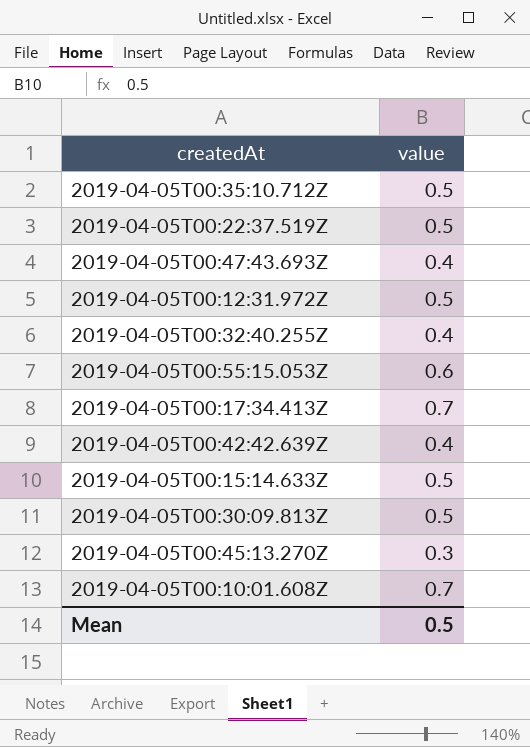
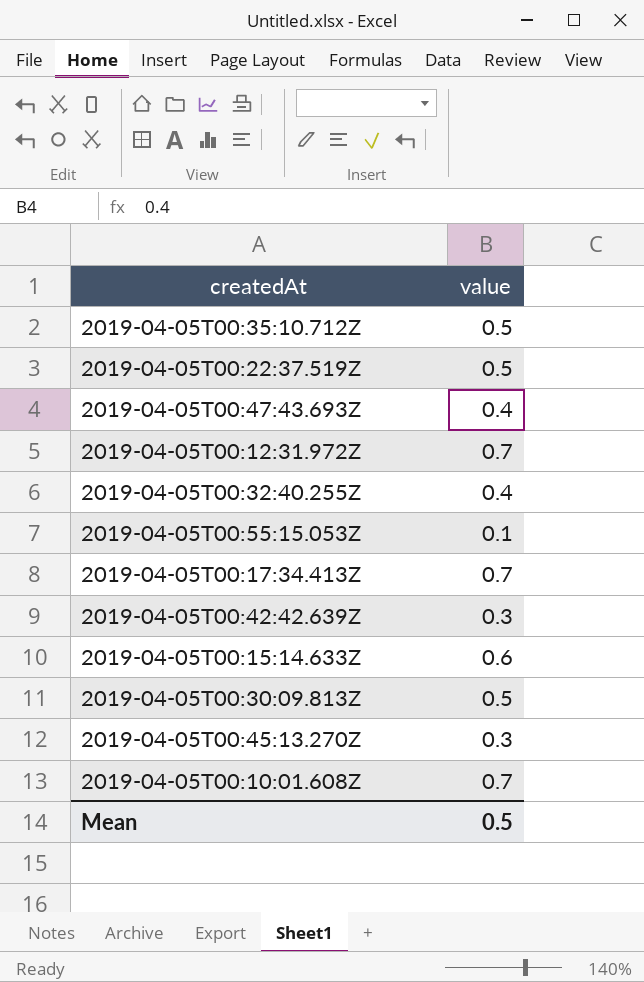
2019-04-05T00:12:31.972Z | value: 0.5 -> 0.7
2019-04-05T00:55:15.053Z | value: 0.6 -> 0.1
2019-04-05T00:42:42.639Z | value: 0.4 -> 0.3
2019-04-05T00:15:14.633Z | value: 0.5 -> 0.6

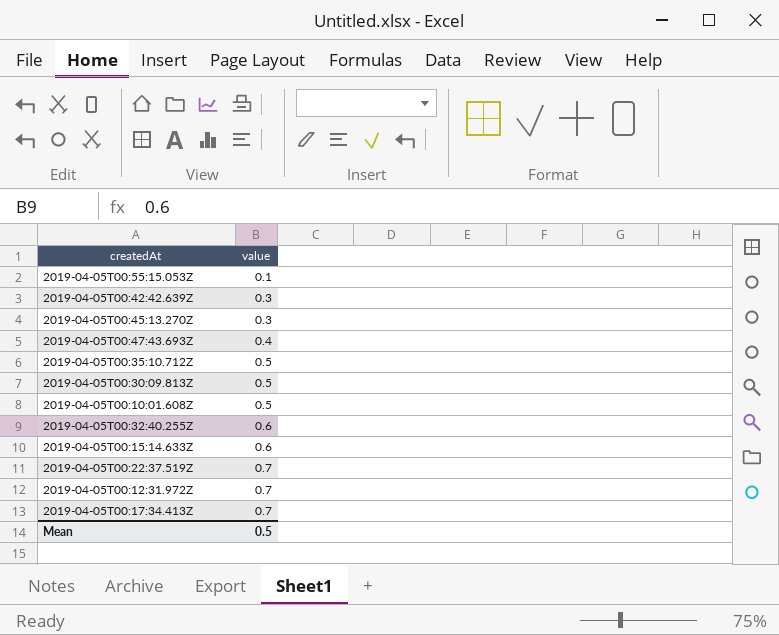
row order: none -> value ascending
2019-04-05T00:10:01.608Z | value: 0.7 -> 0.5
2019-04-05T00:32:40.255Z | value: 0.4 -> 0.6
2019-04-05T00:22:37.519Z | value: 0.5 -> 0.7

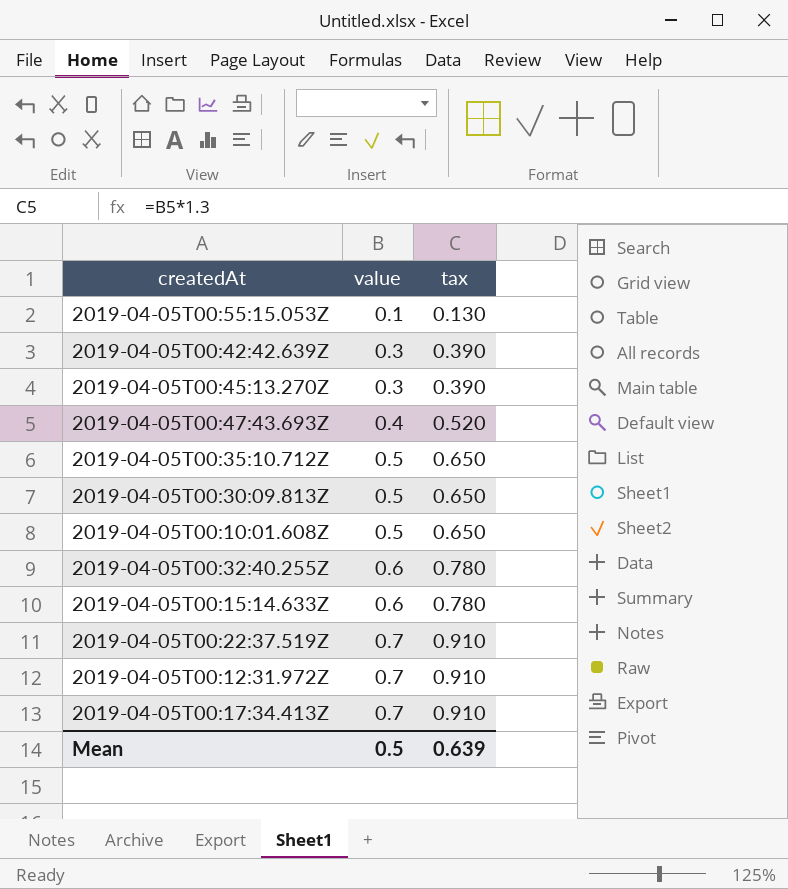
column tax | formula: none -> [value] * 1.3

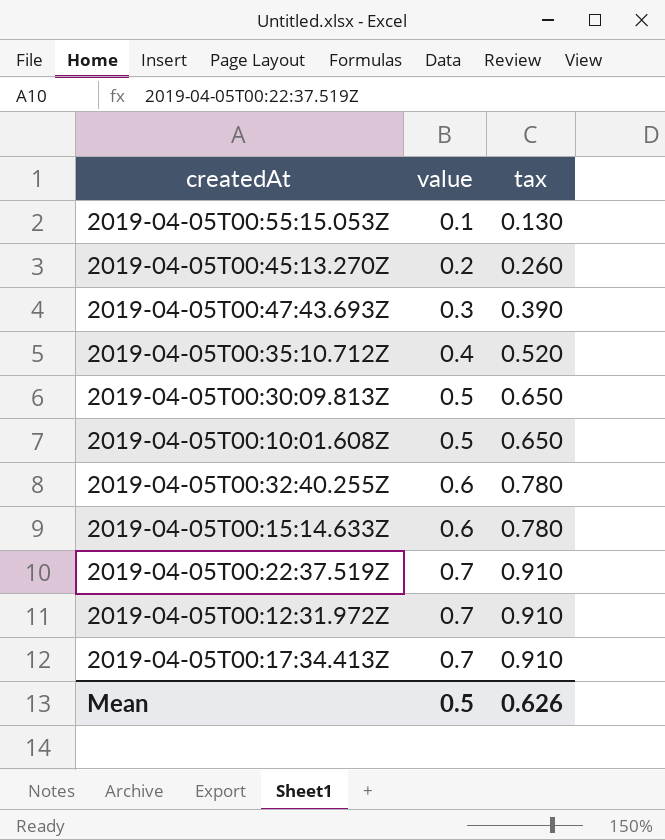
row 2019-04-05T00:42:42.639Z: 0.3 | 0.390 -> none
2019-04-05T00:45:13.270Z | value: 0.3 -> 0.2
2019-04-05T00:45:13.270Z | tax: 0.390 -> 0.260
2019-04-05T00:47:43.693Z | value: 0.4 -> 0.3
2019-04-05T00:47:43.693Z | tax: 0.520 -> 0.390
2019-04-05T00:35:10.712Z | value: 0.5 -> 0.4
2019-04-05T00:35:10.712Z | tax: 0.650 -> 0.520
Mean | tax: 0.639 -> 0.626

